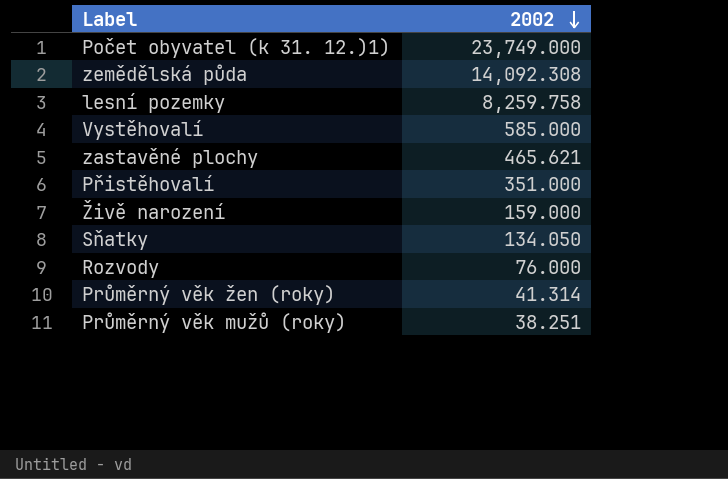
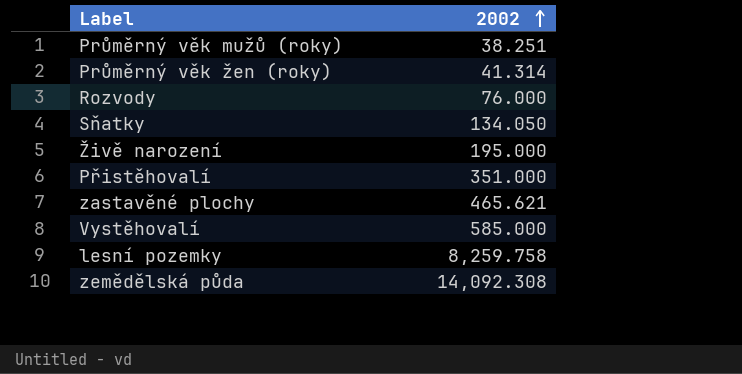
row order: 2002 descending -> 2002 ascending
row Počet obyvatel (k 31. 12.)1): 23,749.000 -> none
Živě narození | 2002: 159.000 -> 195.000

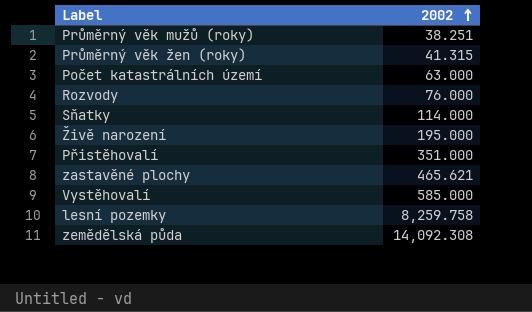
Průměrný věk žen (roky) | 2002: 41.314 -> 41.315
row Počet katastrálních území: none -> 63.000
Sňatky | 2002: 134.050 -> 114.000

